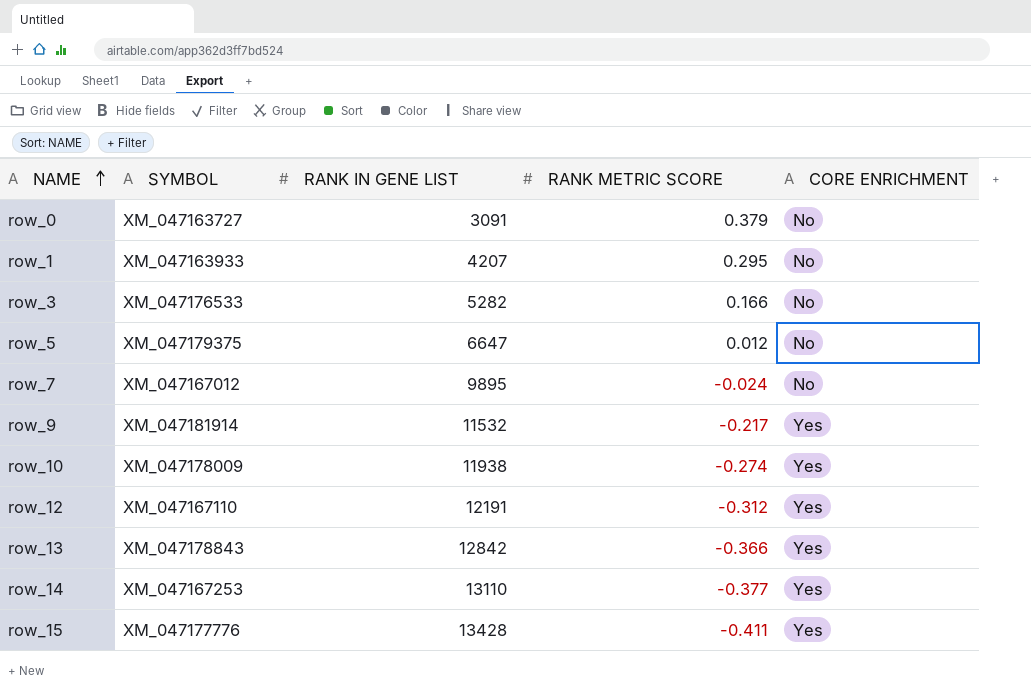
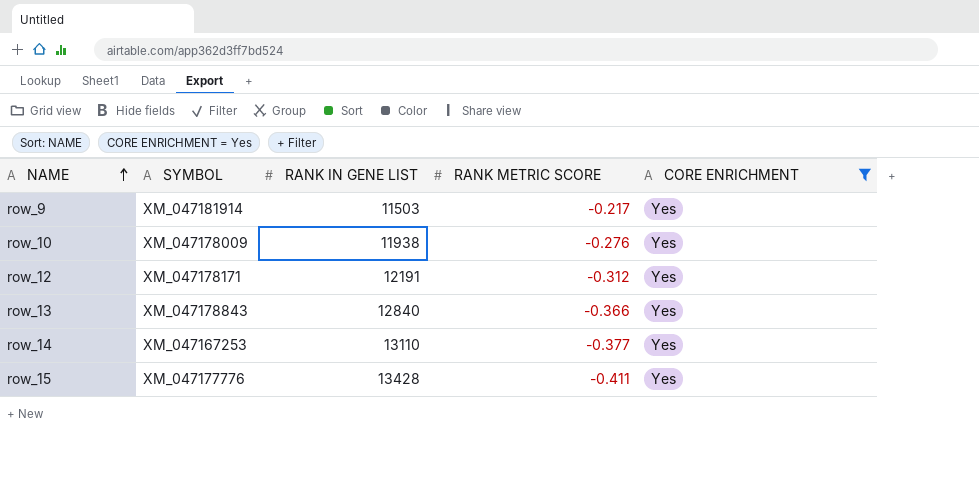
filter: none -> CORE ENRICHMENT = Yes
row_9 | RANK IN GENE LIST: 11532 -> 11503
row_10 | RANK METRIC SCORE: -0.274 -> -0.276
row_12 | SYMBOL: XM_047167110 -> XM_047178171
row_13 | RANK IN GENE LIST: 12842 -> 12840

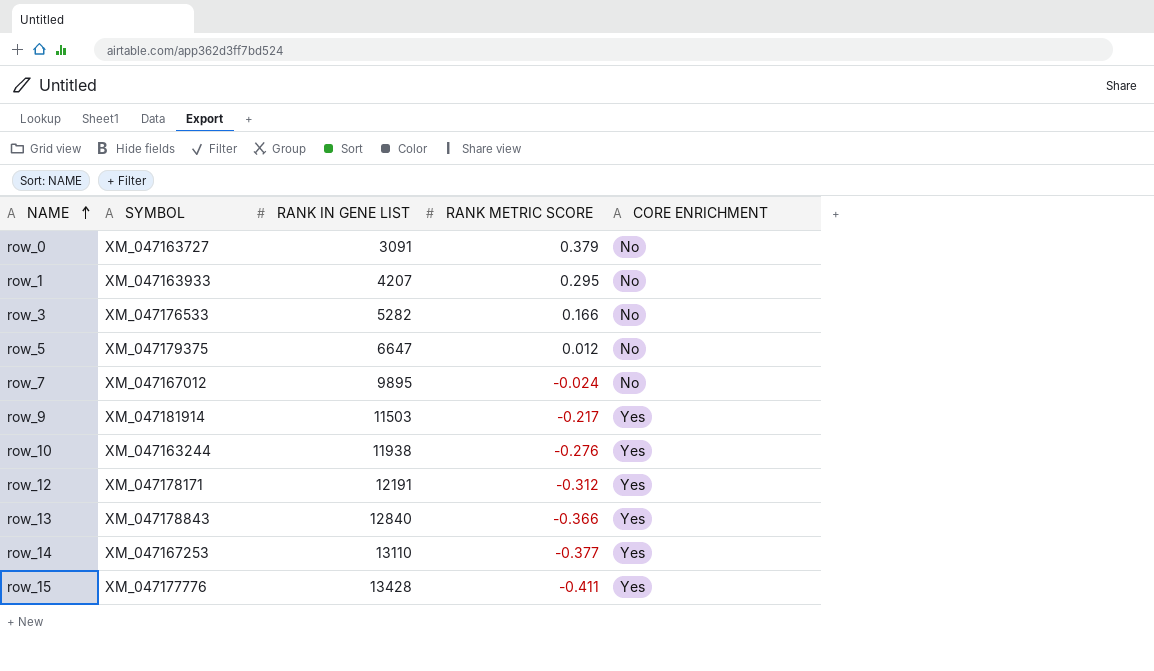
filter: CORE ENRICHMENT = Yes -> none
row_10 | SYMBOL: XM_047178009 -> XM_047163244

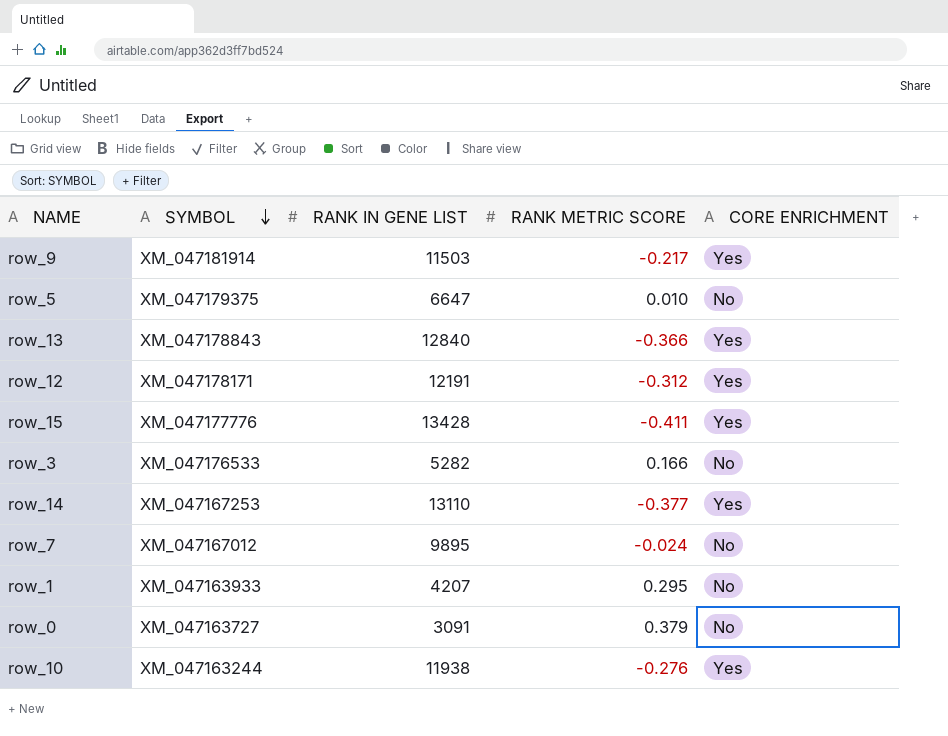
row order: NAME ascending -> SYMBOL descending
row_5 | RANK METRIC SCORE: 0.012 -> 0.010

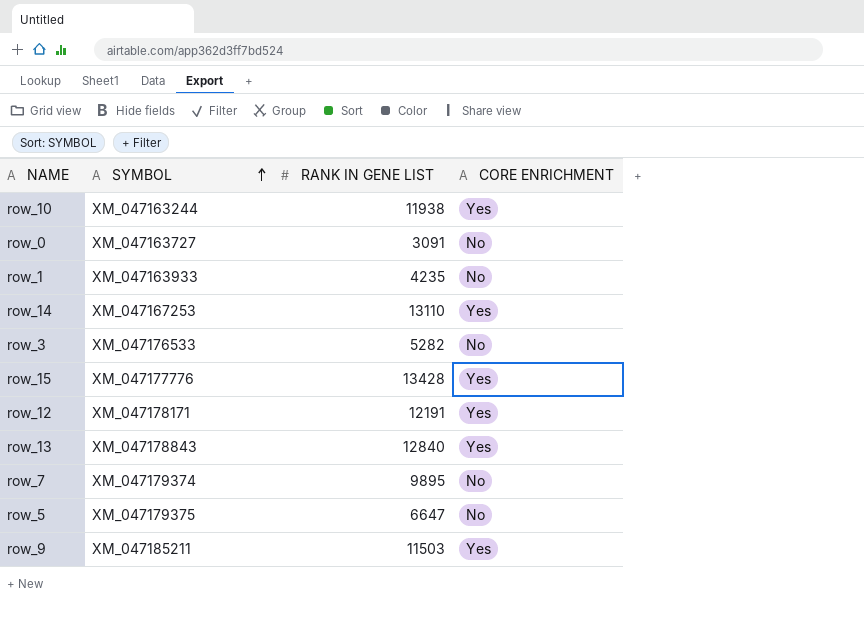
row order: SYMBOL descending -> SYMBOL ascending
column RANK METRIC SCORE | position: 4 -> none
row_1 | RANK IN GENE LIST: 4207 -> 4235
row_7 | SYMBOL: XM_047167012 -> XM_047179374
row_9 | SYMBOL: XM_047181914 -> XM_047185211

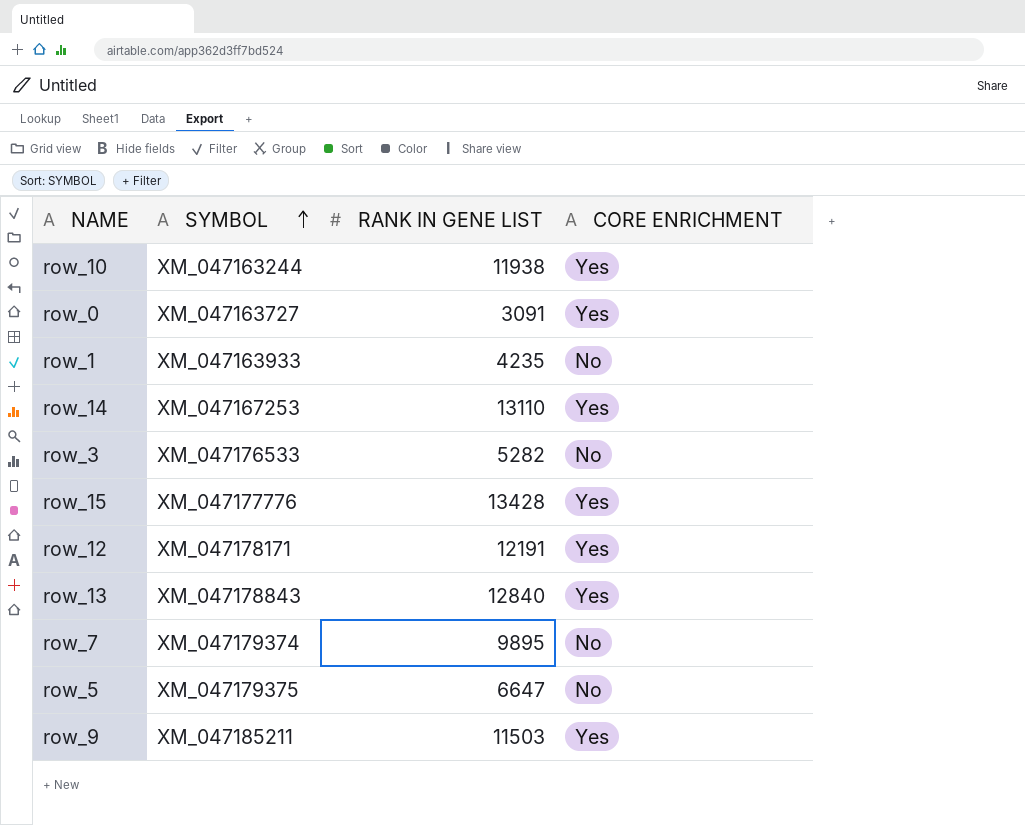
row_0 | CORE ENRICHMENT: No -> Yes

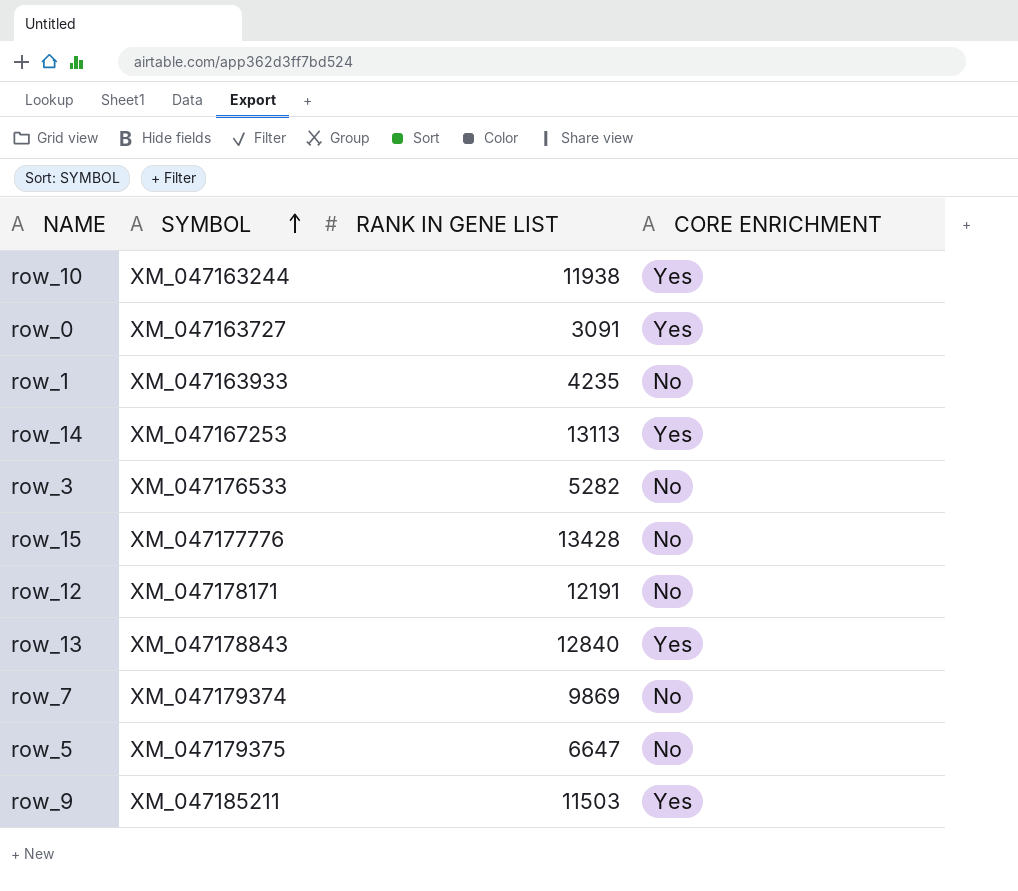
row_14 | RANK IN GENE LIST: 13110 -> 13113
row_15 | CORE ENRICHMENT: Yes -> No
row_12 | CORE ENRICHMENT: Yes -> No
row_7 | RANK IN GENE LIST: 9895 -> 9869

